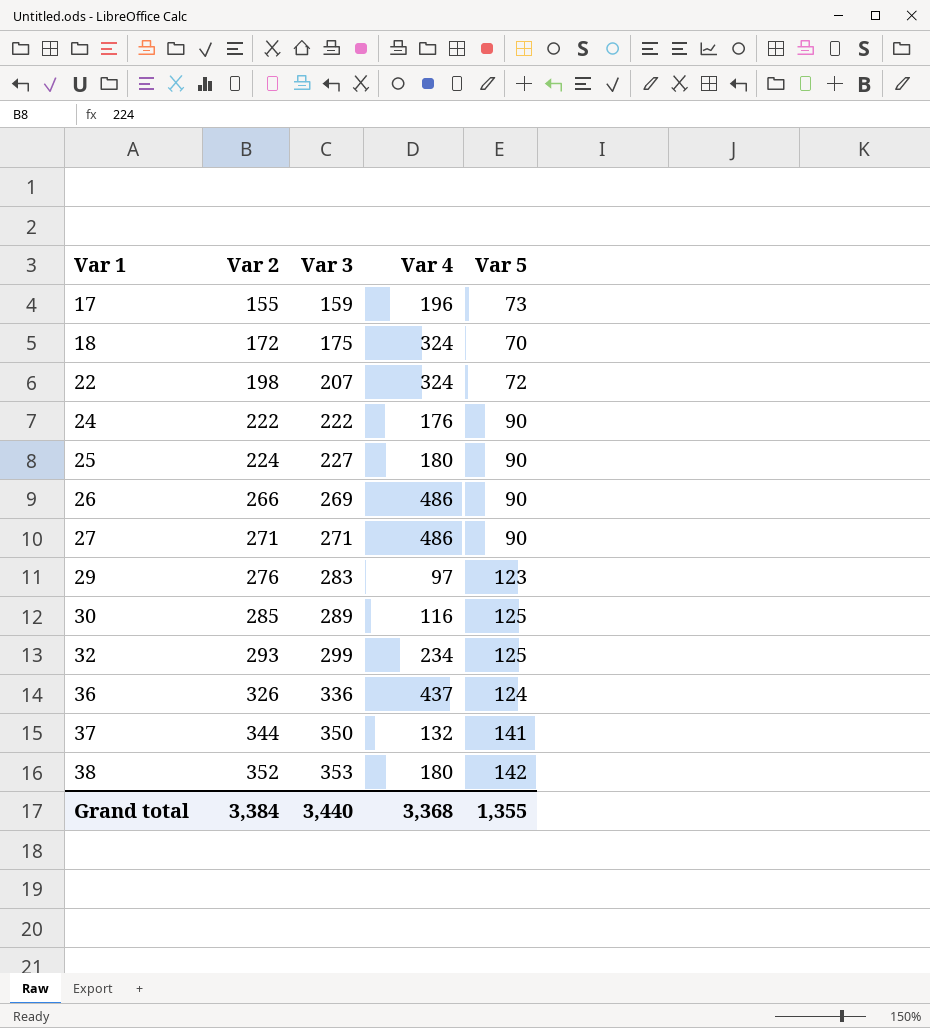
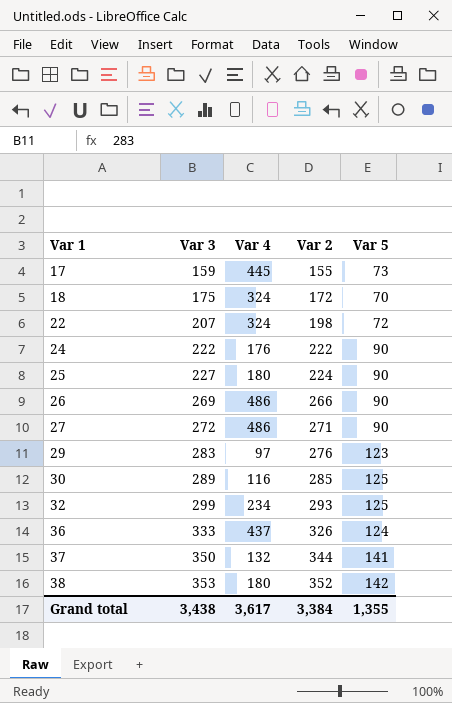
column Var 2 | position: 2 -> 4
17 | Var 4: 196 -> 445
27 | Var 3: 271 -> 272
36 | Var 3: 336 -> 333
Grand total | Var 3: 3,440 -> 3,438
Grand total | Var 4: 3,368 -> 3,617

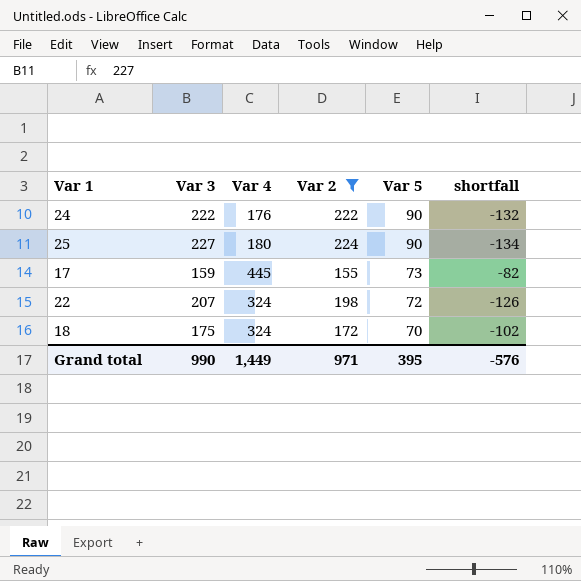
filter: none -> Var 2 <= 224
row order: Var 1 ascending -> Var 5 descending
column shortfall | formula: none -> [Var 5] - [Var 2]
Grand total | Var 3: 3,438 -> 990
Grand total | Var 4: 3,617 -> 1,449
Grand total | Var 2: 3,384 -> 971
Grand total | Var 5: 1,355 -> 395

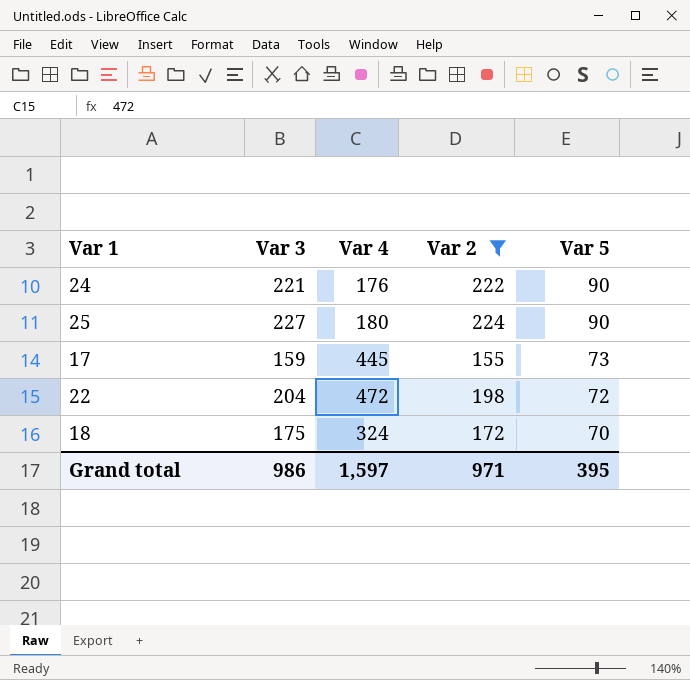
column shortfall | formula: [Var 5] - [Var 2] -> none
24 | Var 3: 222 -> 221
22 | Var 3: 207 -> 204
22 | Var 4: 324 -> 472
Grand total | Var 3: 990 -> 986
Grand total | Var 4: 1,449 -> 1,597

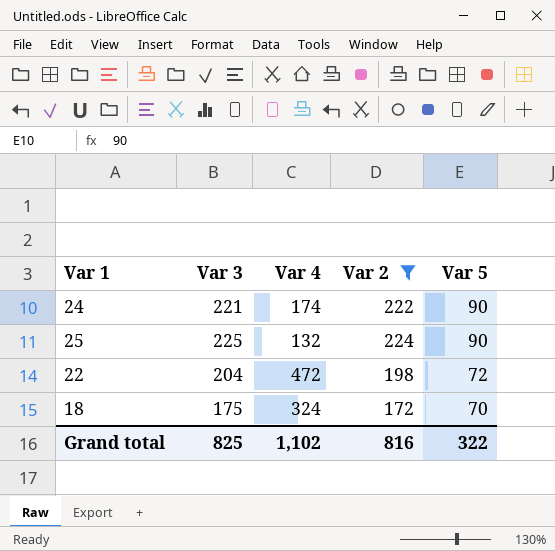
row 17: 159 | 445 | 155 | 73 -> none
24 | Var 4: 176 -> 174
25 | Var 3: 227 -> 225
25 | Var 4: 180 -> 132
Grand total | Var 3: 986 -> 825
Grand total | Var 4: 1,597 -> 1,102
Grand total | Var 2: 971 -> 816
Grand total | Var 5: 395 -> 322

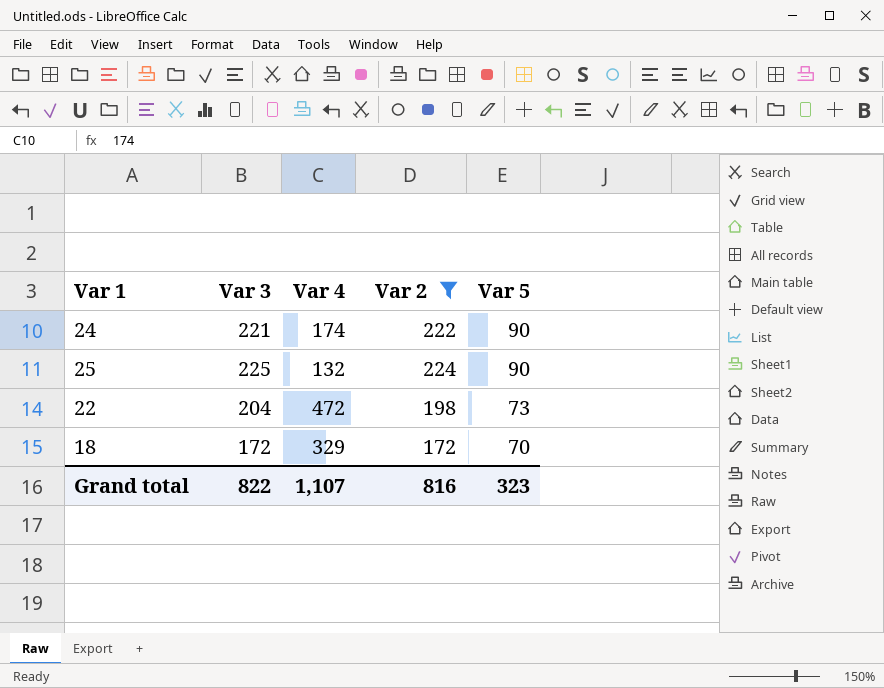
22 | Var 5: 72 -> 73
18 | Var 3: 175 -> 172
18 | Var 4: 324 -> 329
Grand total | Var 3: 825 -> 822
Grand total | Var 4: 1,102 -> 1,107
Grand total | Var 5: 322 -> 323

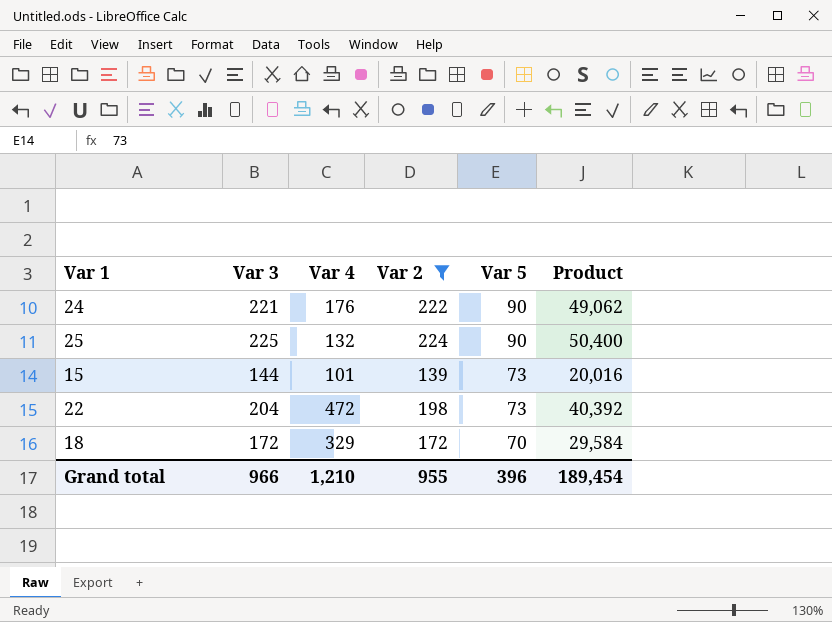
column Product | formula: none -> [Var 3] * [Var 2]
24 | Var 4: 174 -> 176
row 15: none -> 144 | 101 | 139 | 73 | 20,016
Grand total | Var 3: 822 -> 966
Grand total | Var 4: 1,107 -> 1,210
Grand total | Var 2: 816 -> 955
Grand total | Var 5: 323 -> 396

